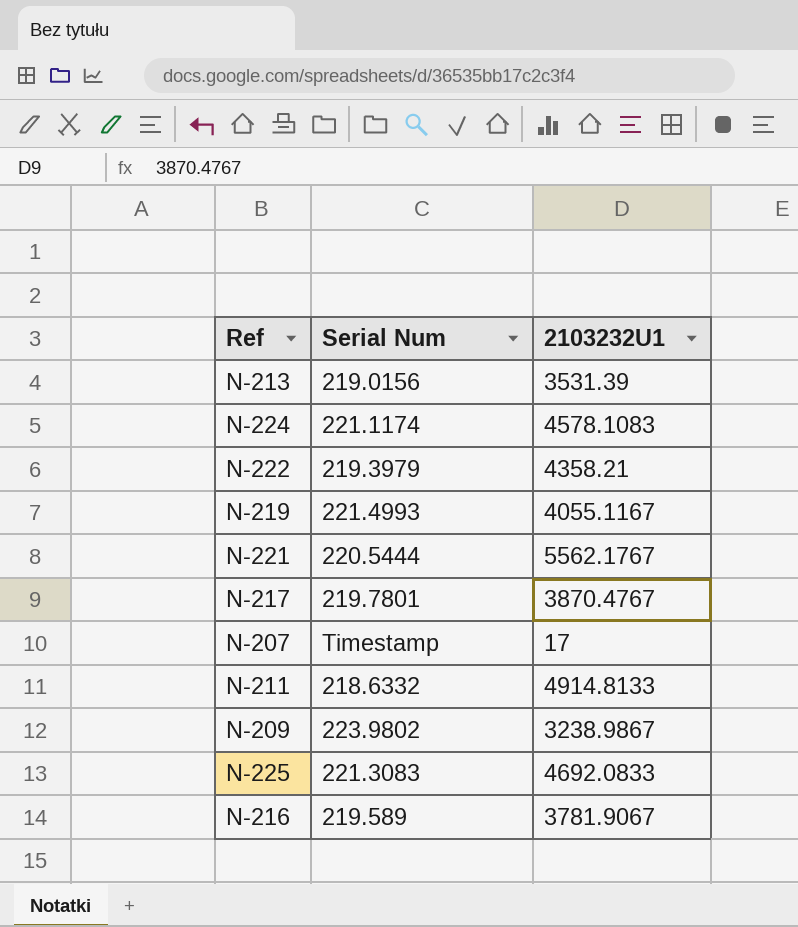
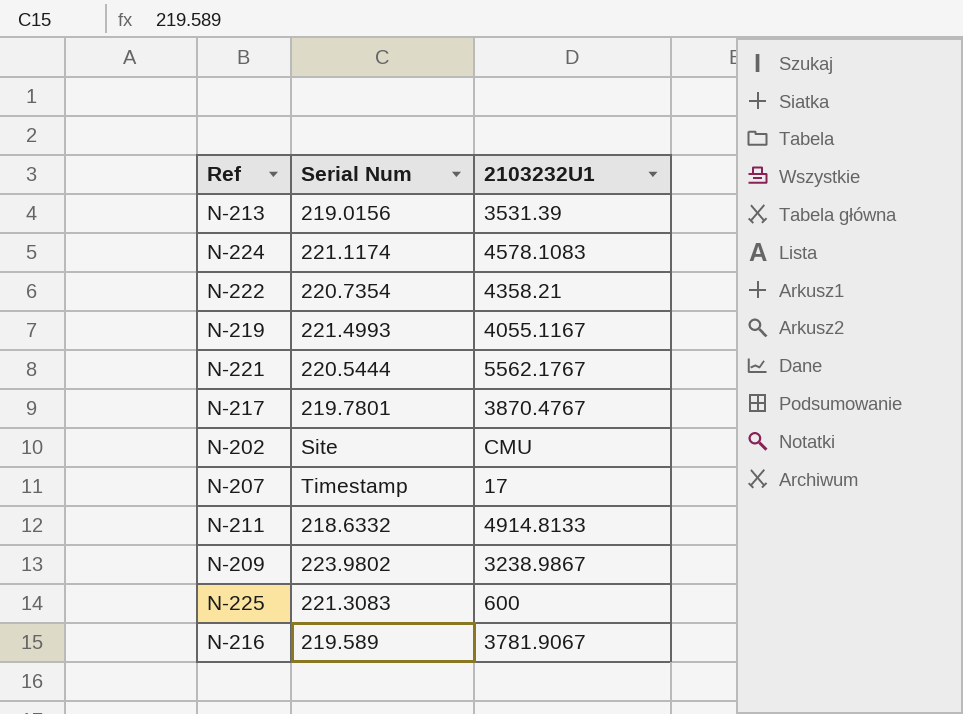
N-222 | Serial Num: 219.3979 -> 220.7354
row N-202: none -> Site | CMU
N-225 | 2103232U1: 4692.0833 -> 600

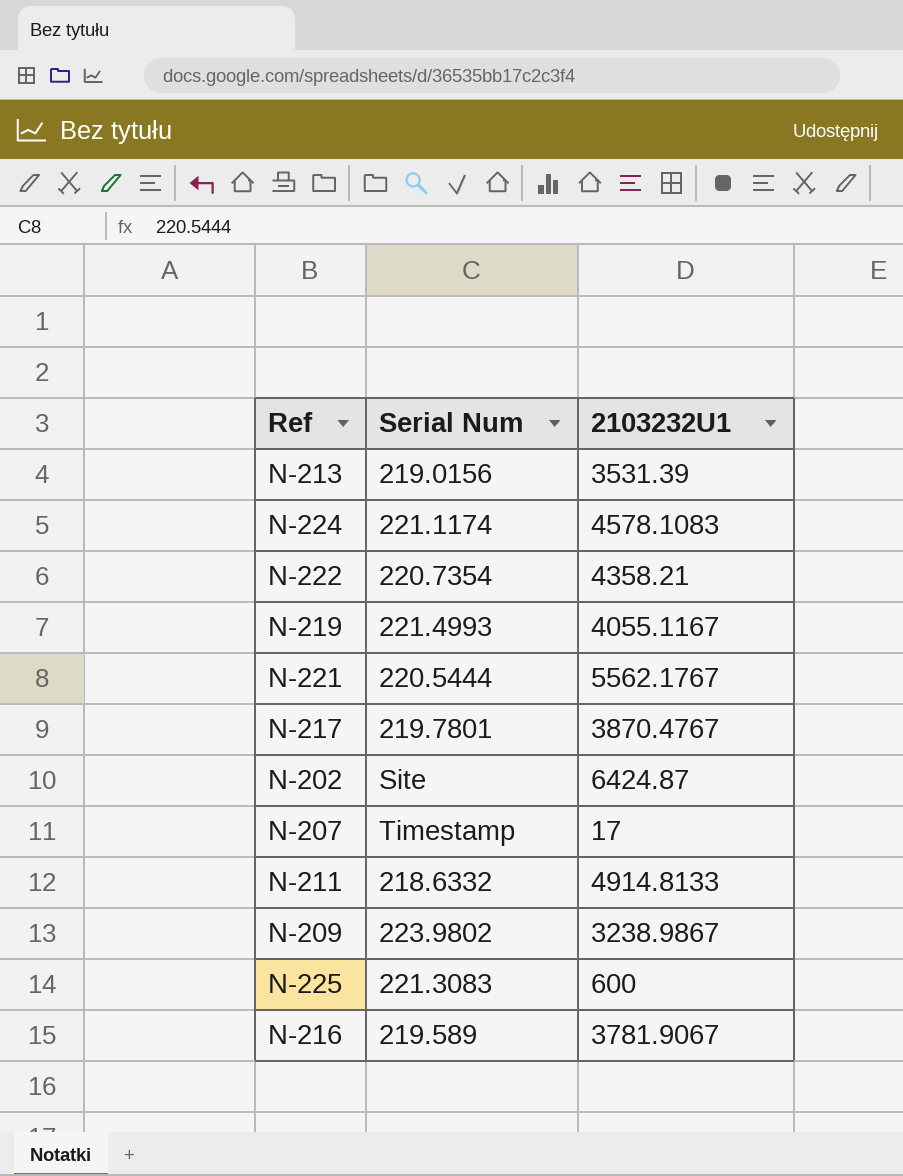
N-202 | 2103232U1: CMU -> 6424.87

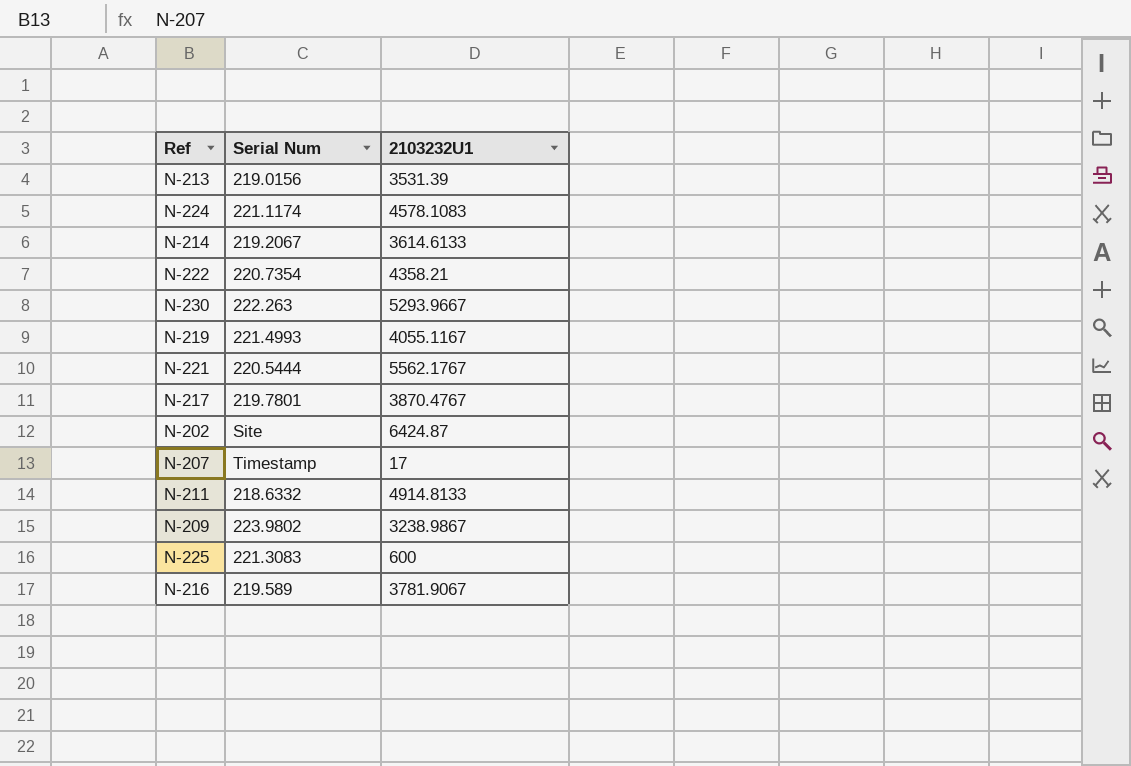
row N-214: none -> 219.2067 | 3614.6133
row N-230: none -> 222.263 | 5293.9667

